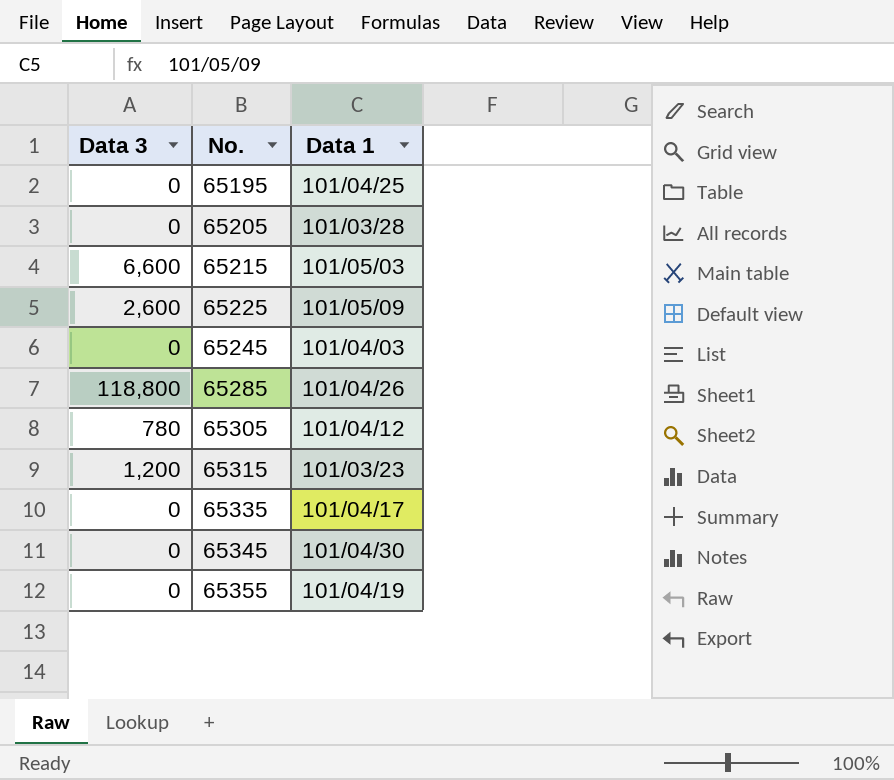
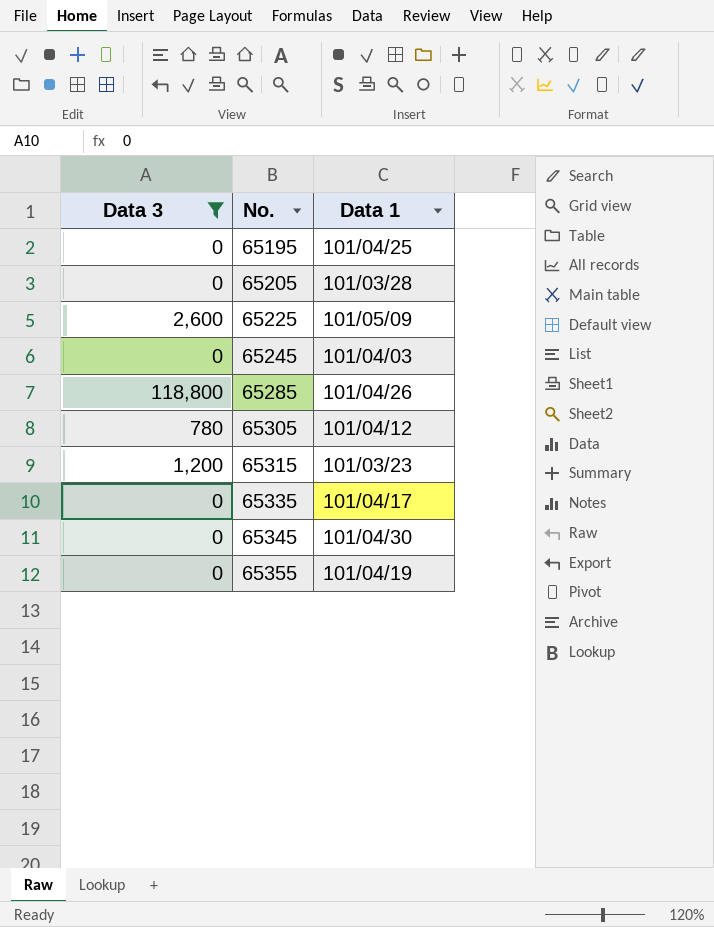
filter: none -> Data 3 != 6,600

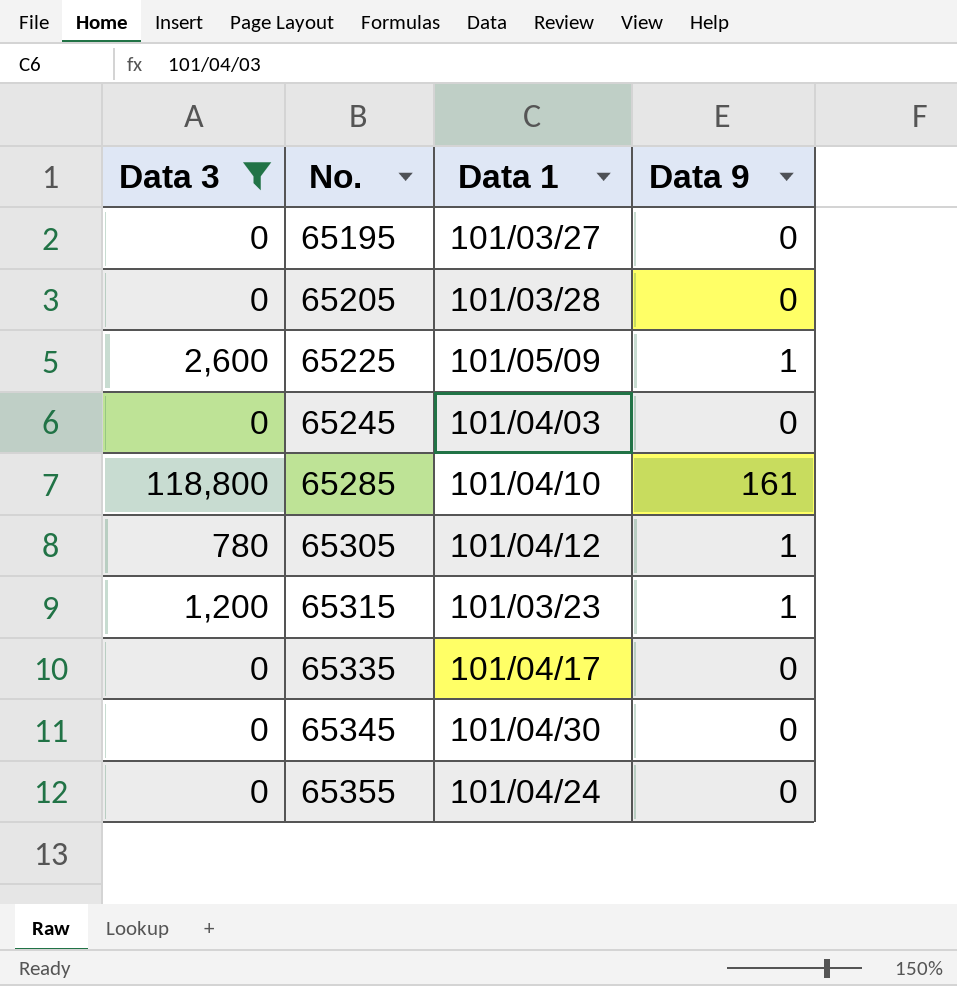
column Data 9 | position: none -> 4
65195 | Data 1: 101/04/25 -> 101/03/27
65285 | Data 1: 101/04/26 -> 101/04/10
65355 | Data 1: 101/04/19 -> 101/04/24

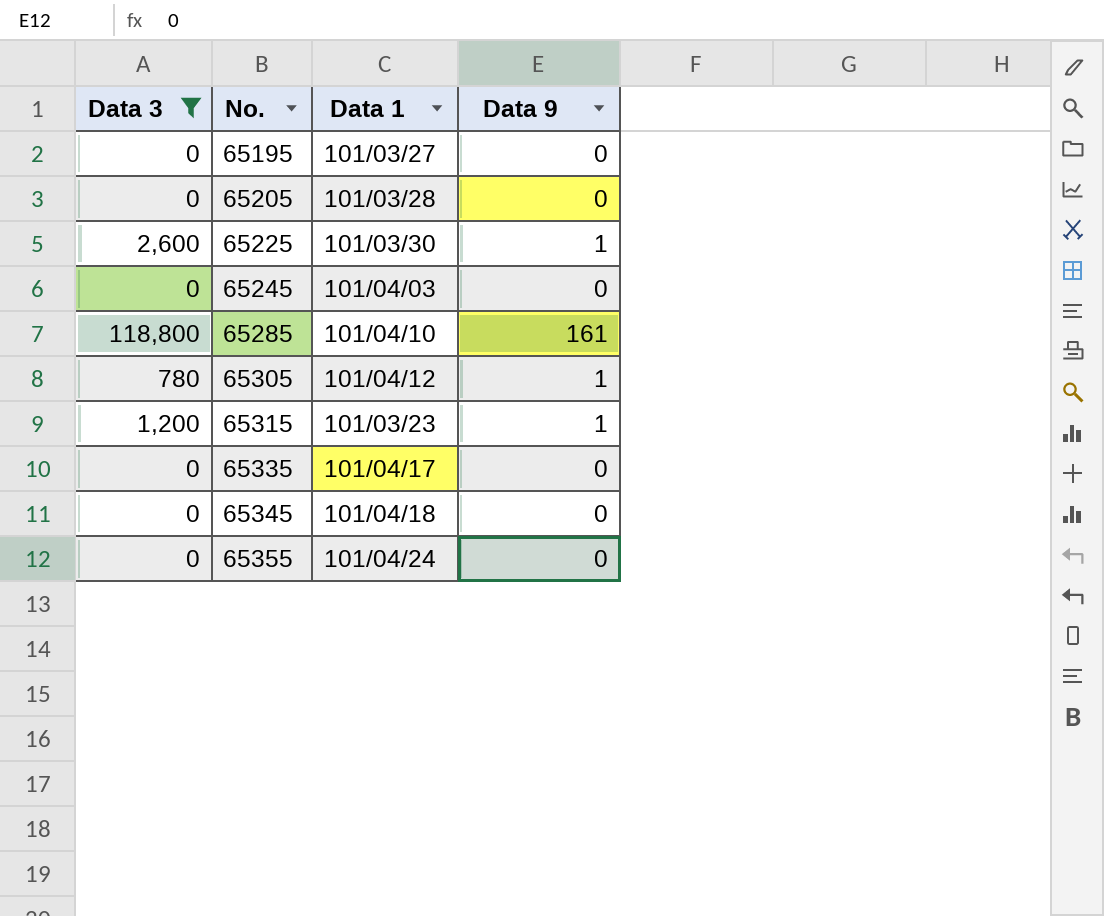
65225 | Data 1: 101/05/09 -> 101/03/30
65345 | Data 1: 101/04/30 -> 101/04/18

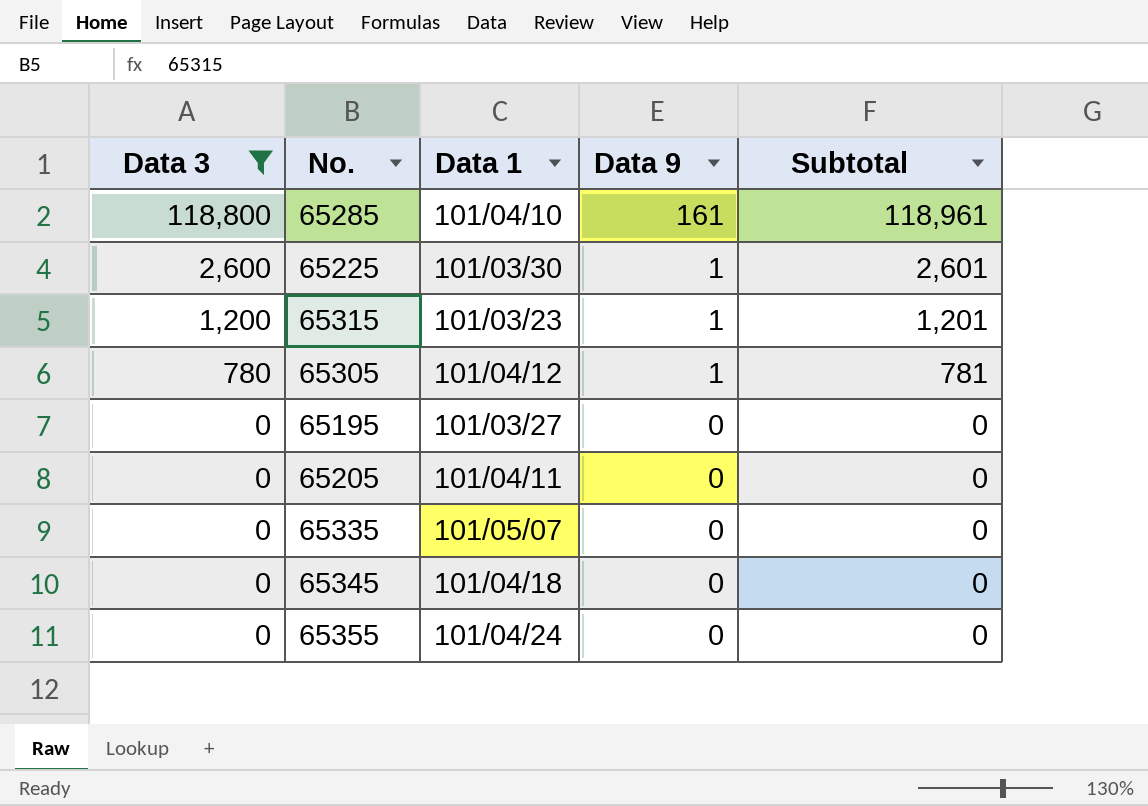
row order: No. ascending -> Data 3 descending
column Subtotal | formula: none -> [Data 3] + [Data 9]
row 65245: 0 | 101/04/03 | 0 -> none
65205 | Data 1: 101/03/28 -> 101/04/11
65335 | Data 1: 101/04/17 -> 101/05/07

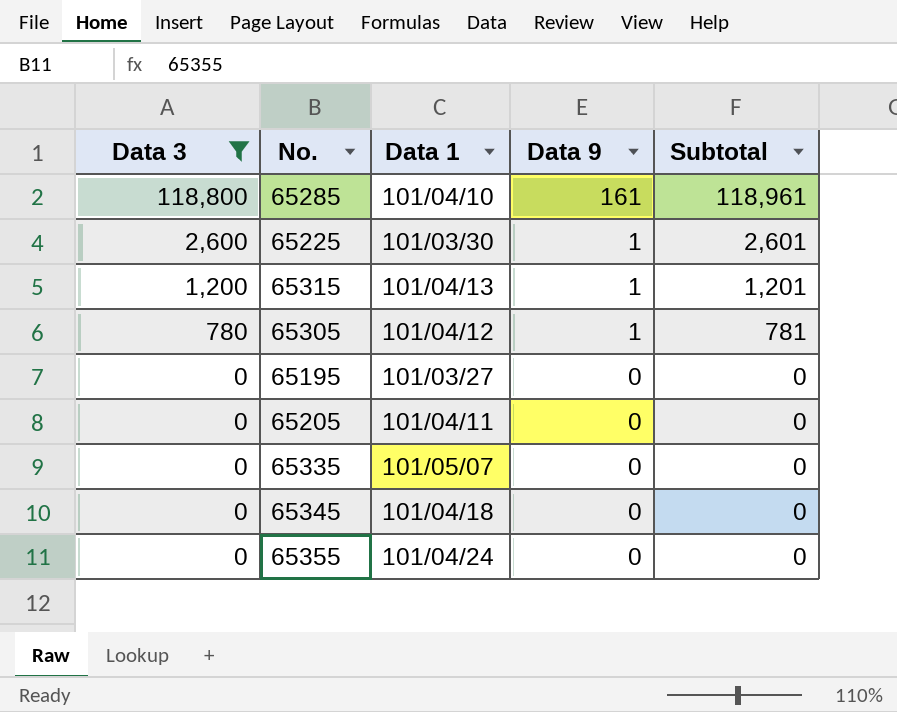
65315 | Data 1: 101/03/23 -> 101/04/13

